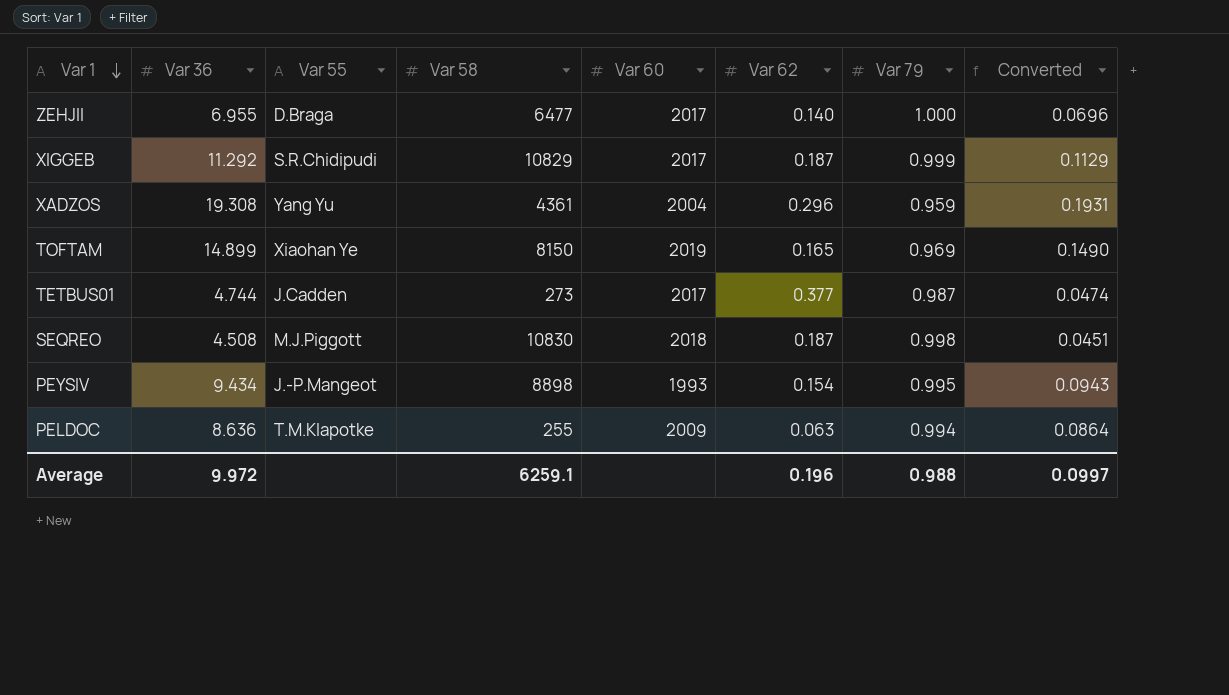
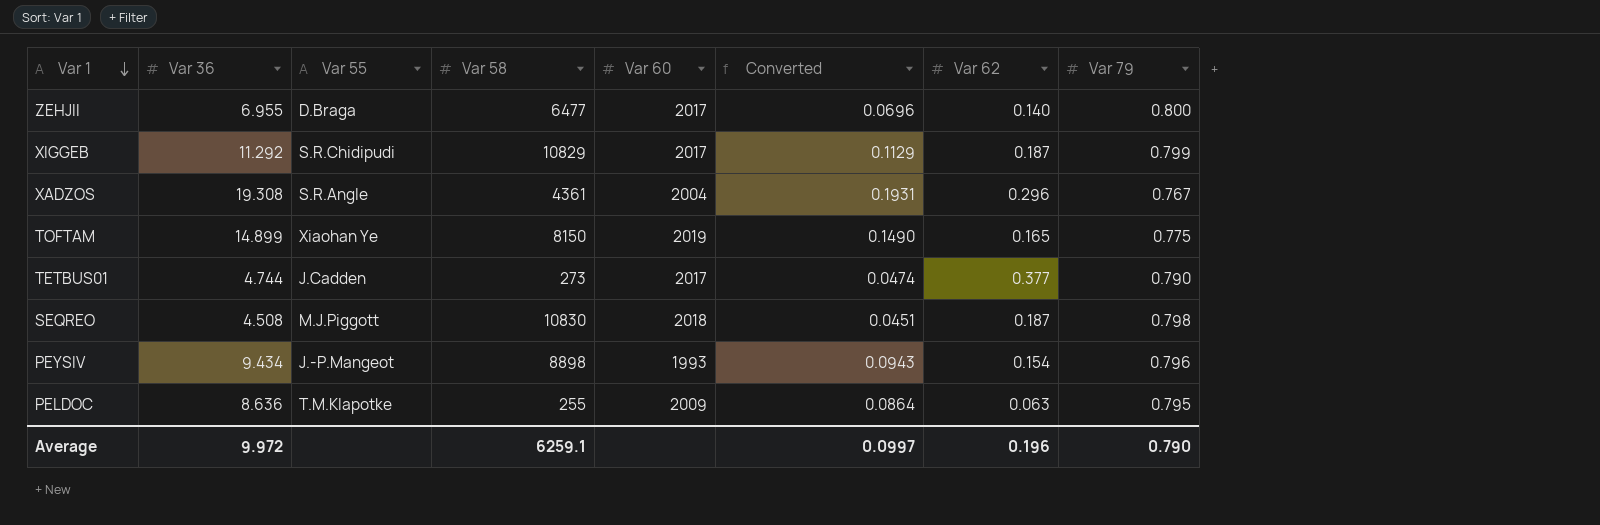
column Converted | position: 8 -> 6
ZEHJII | Var 79: 1.000 -> 0.800
XIGGEB | Var 79: 0.999 -> 0.799
XADZOS | Var 55: Yang Yu -> S.R.Angle
XADZOS | Var 79: 0.959 -> 0.767
TOFTAM | Var 79: 0.969 -> 0.775
TETBUS01 | Var 79: 0.987 -> 0.790
SEQREO | Var 79: 0.998 -> 0.798
PEYSIV | Var 79: 0.995 -> 0.796
PELDOC | Var 79: 0.994 -> 0.795
Average | Var 79: 0.988 -> 0.790

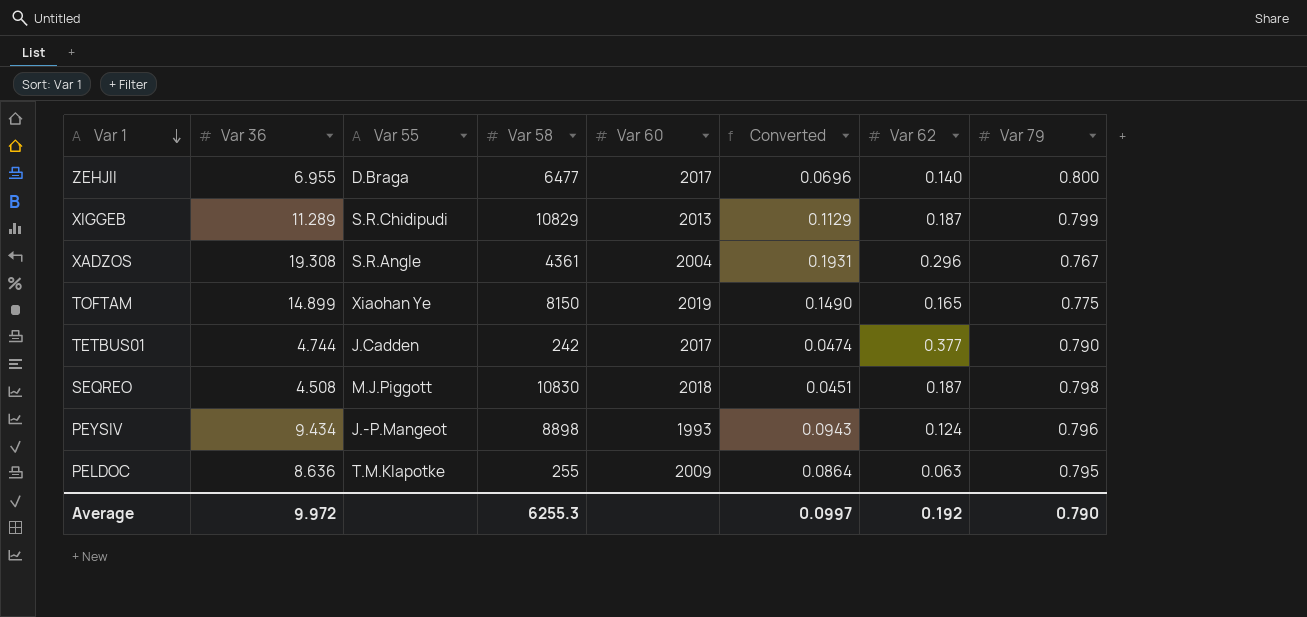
XIGGEB | Var 36: 11.292 -> 11.289
XIGGEB | Var 60: 2017 -> 2013
TETBUS01 | Var 58: 273 -> 242
PEYSIV | Var 62: 0.154 -> 0.124
Average | Var 58: 6259.1 -> 6255.3
Average | Var 62: 0.196 -> 0.192

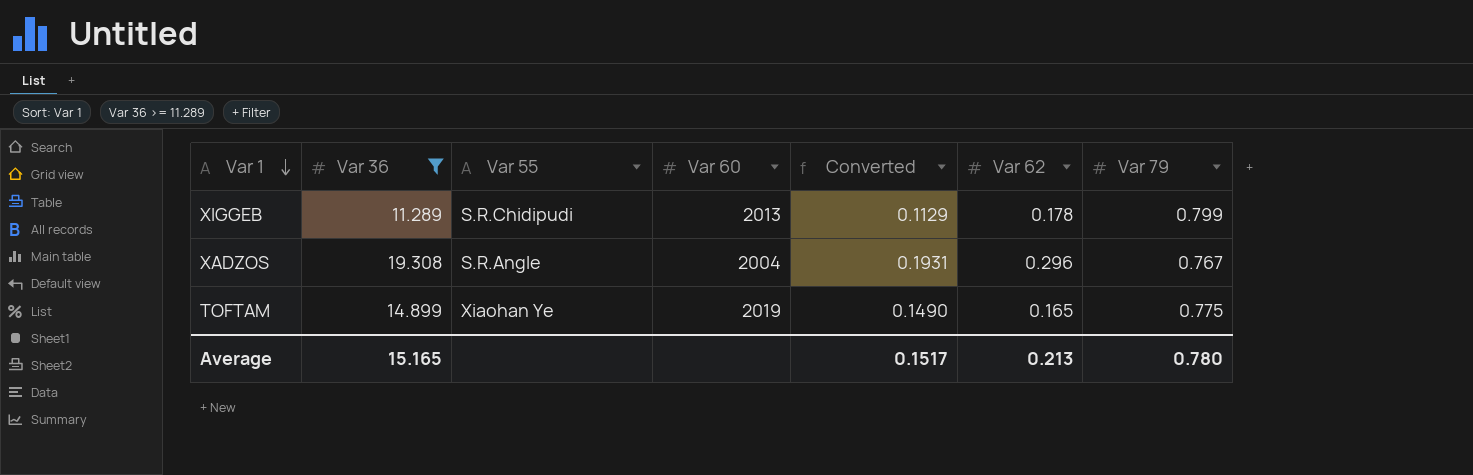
filter: none -> Var 36 >= 11.289
column Var 58 | position: 4 -> none
XIGGEB | Var 62: 0.187 -> 0.178
Average | Var 36: 9.972 -> 15.165
Average | Converted: 0.0997 -> 0.1517
Average | Var 62: 0.192 -> 0.213
Average | Var 79: 0.790 -> 0.780

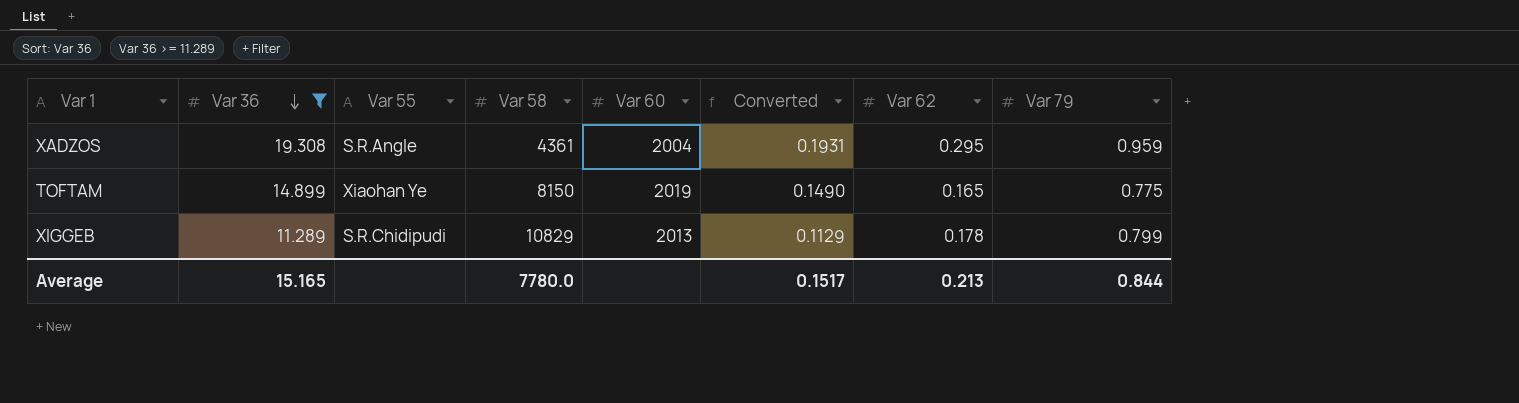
row order: Var 1 descending -> Var 36 descending
column Var 58 | position: none -> 4
XADZOS | Var 62: 0.296 -> 0.295
XADZOS | Var 79: 0.767 -> 0.959
Average | Var 79: 0.780 -> 0.844

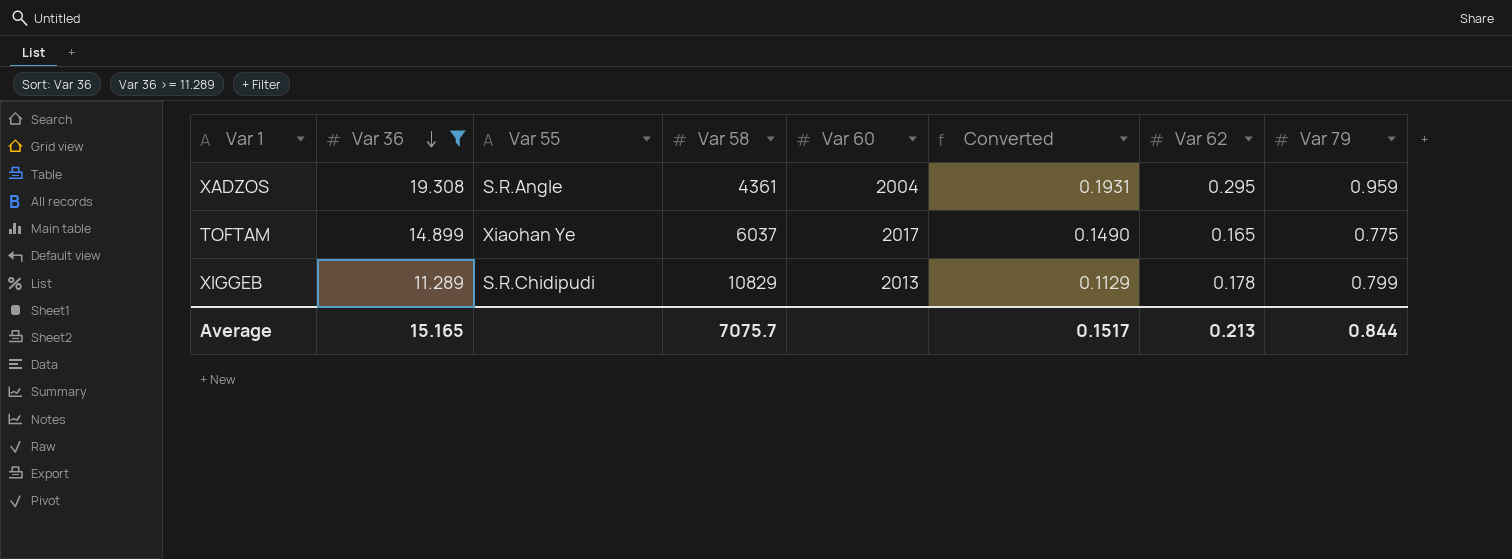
TOFTAM | Var 58: 8150 -> 6037
TOFTAM | Var 60: 2019 -> 2017
Average | Var 58: 7780.0 -> 7075.7

